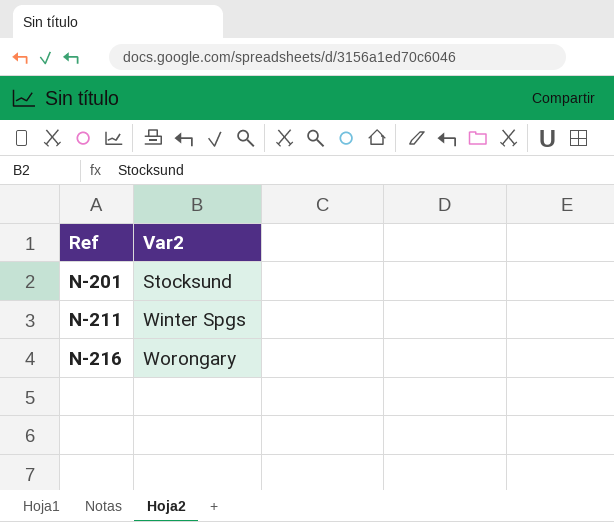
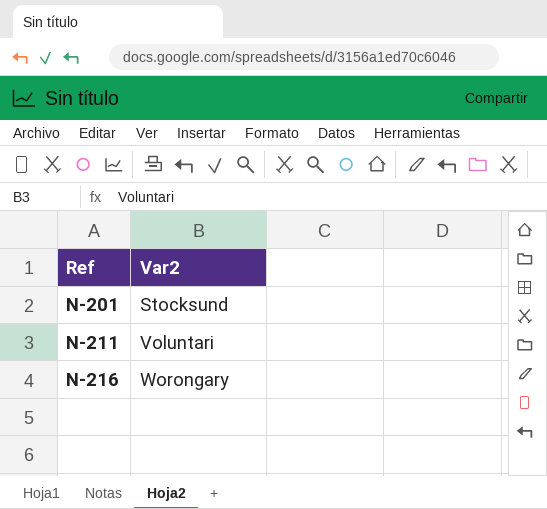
N-211 | Var2: Winter Spgs -> Voluntari

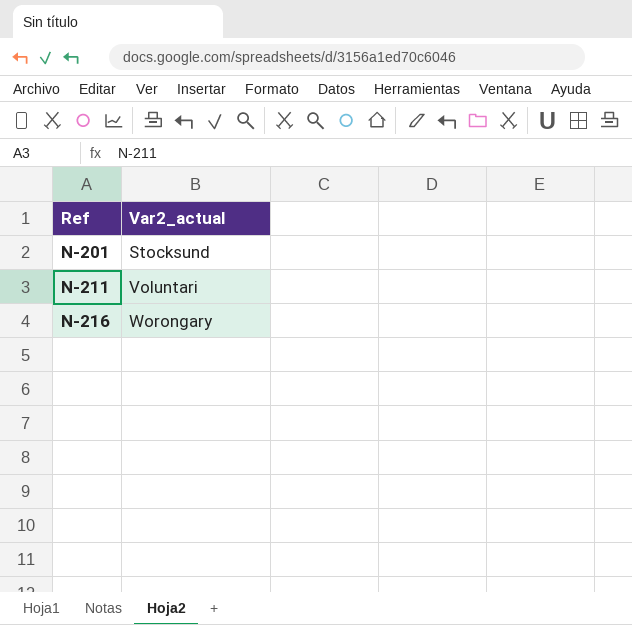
column name: Var2 -> Var2_actual

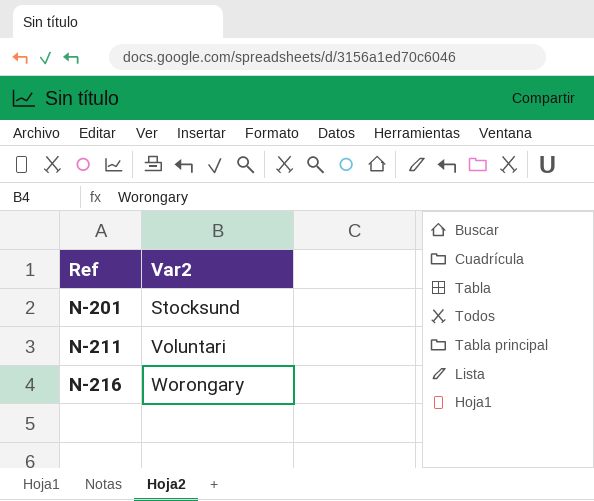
column name: Var2_actual -> Var2

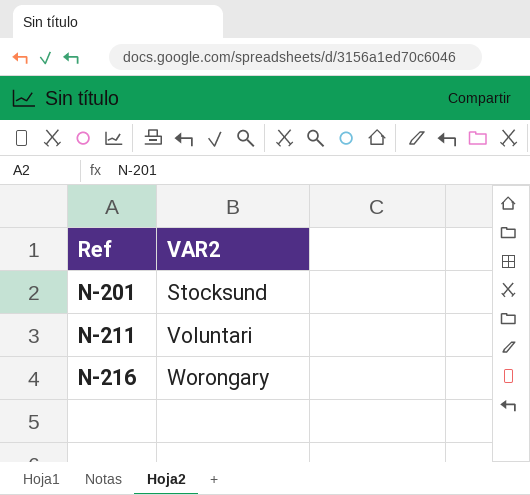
column name: Var2 -> VAR2

